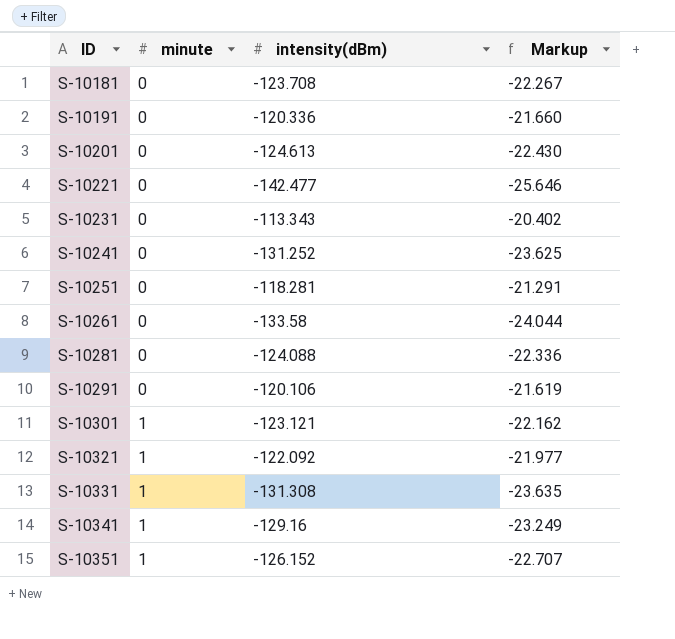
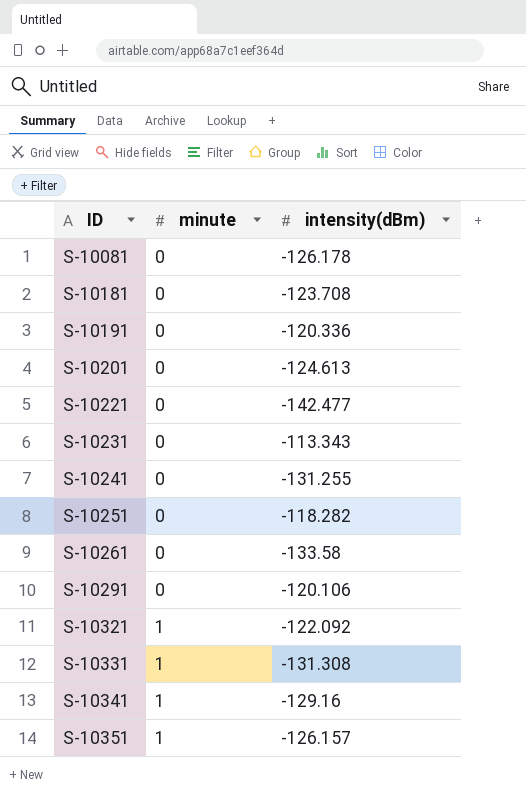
column Markup | formula: [intensity(dBm)] * 0.18 -> none
row S-10281: 0 | -124.088 | -22.336 -> none
row S-10301: 1 | -123.121 | -22.162 -> none
row S-10081: none -> 0 | -126.178
S-10241 | intensity(dBm): -131.252 -> -131.255
S-10251 | intensity(dBm): -118.281 -> -118.282
S-10351 | intensity(dBm): -126.152 -> -126.157

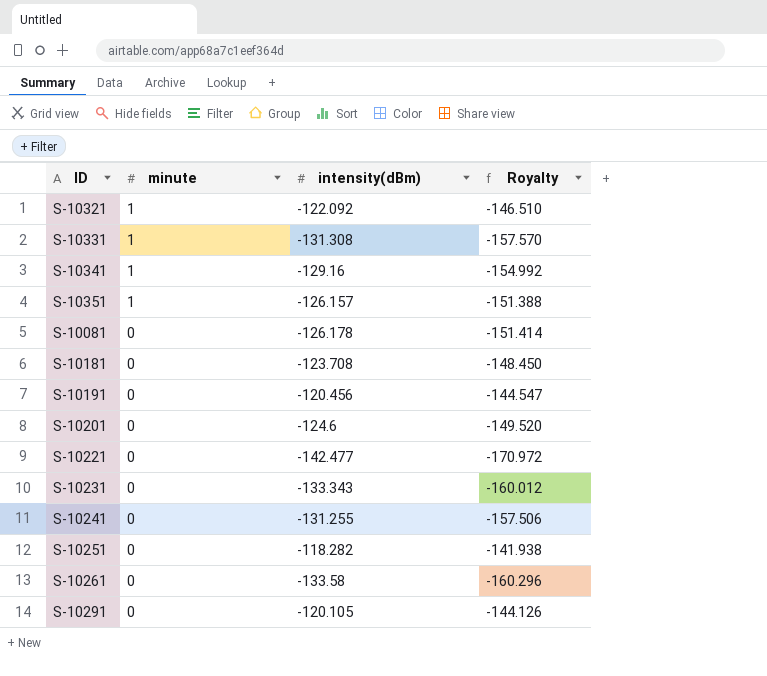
row order: ID ascending -> minute descending
column Royalty | formula: none -> [intensity(dBm)] * 1.2
S-10191 | intensity(dBm): -120.336 -> -120.456
S-10201 | intensity(dBm): -124.613 -> -124.6
S-10231 | intensity(dBm): -113.343 -> -133.343
S-10291 | intensity(dBm): -120.106 -> -120.105

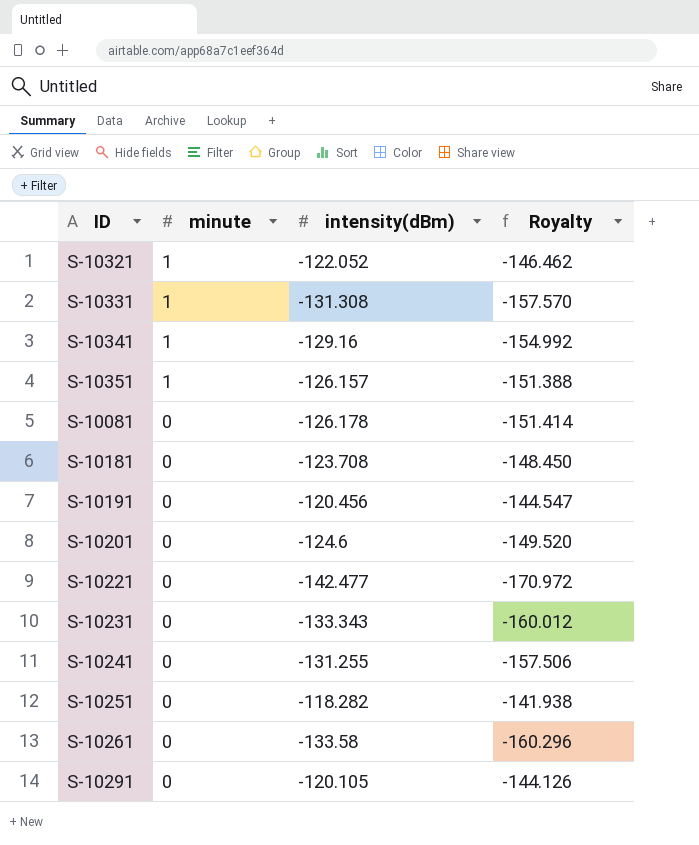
S-10321 | intensity(dBm): -122.092 -> -122.052
S-10321 | Royalty: -146.510 -> -146.462

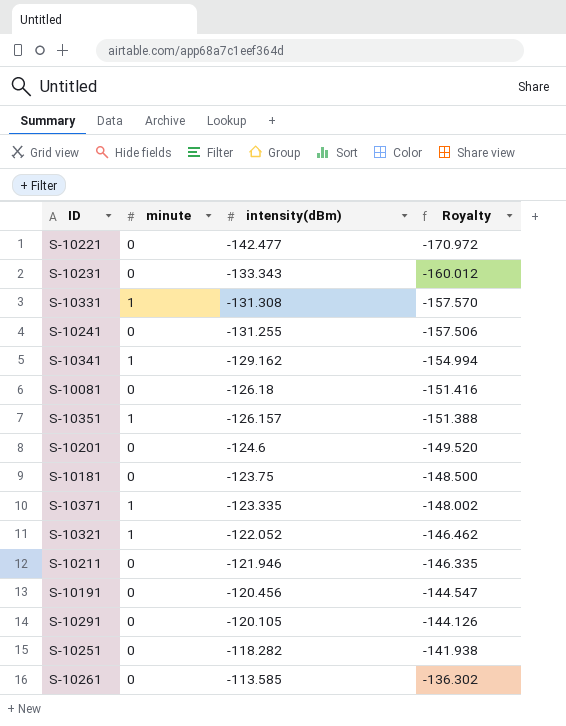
row order: minute descending -> intensity(dBm) ascending
S-10341 | intensity(dBm): -129.16 -> -129.162
S-10341 | Royalty: -154.992 -> -154.994
S-10081 | intensity(dBm): -126.178 -> -126.18
S-10081 | Royalty: -151.414 -> -151.416
S-10181 | intensity(dBm): -123.708 -> -123.75
S-10181 | Royalty: -148.450 -> -148.500
row S-10371: none -> 1 | -123.335 | -148.002
row S-10211: none -> 0 | -121.946 | -146.335
S-10261 | intensity(dBm): -133.58 -> -113.585
S-10261 | Royalty: -160.296 -> -136.302

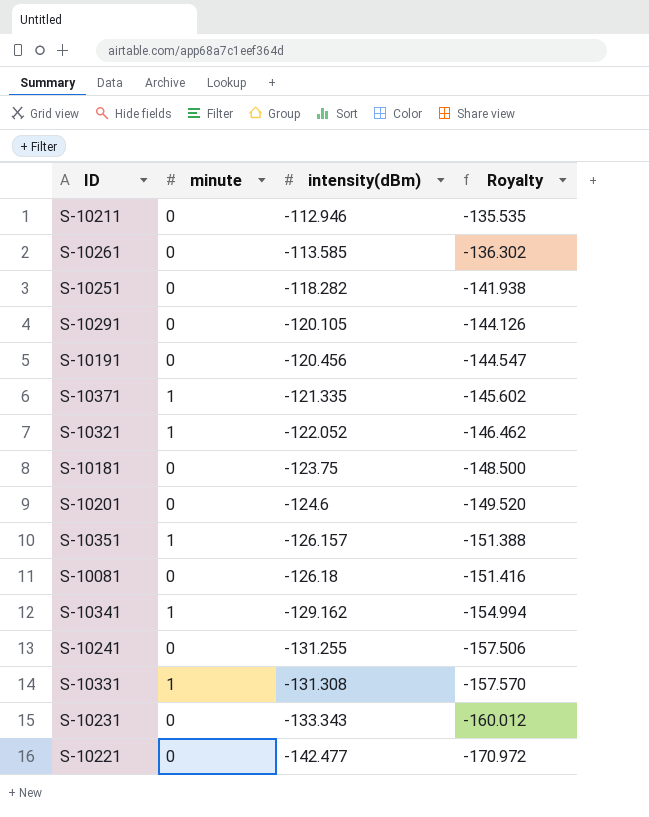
row order: intensity(dBm) ascending -> intensity(dBm) descending
S-10211 | intensity(dBm): -121.946 -> -112.946
S-10211 | Royalty: -146.335 -> -135.535
S-10371 | intensity(dBm): -123.335 -> -121.335
S-10371 | Royalty: -148.002 -> -145.602

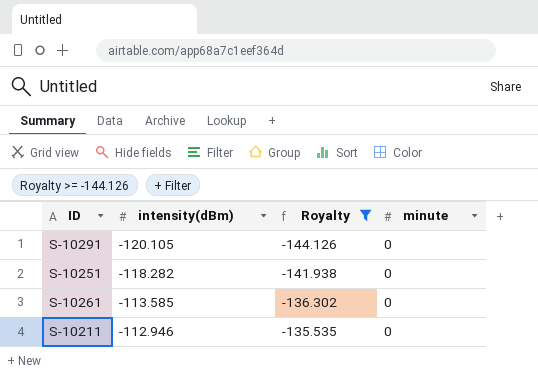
filter: none -> Royalty >= -144.126
row order: intensity(dBm) descending -> intensity(dBm) ascending
column minute | position: 2 -> 4

